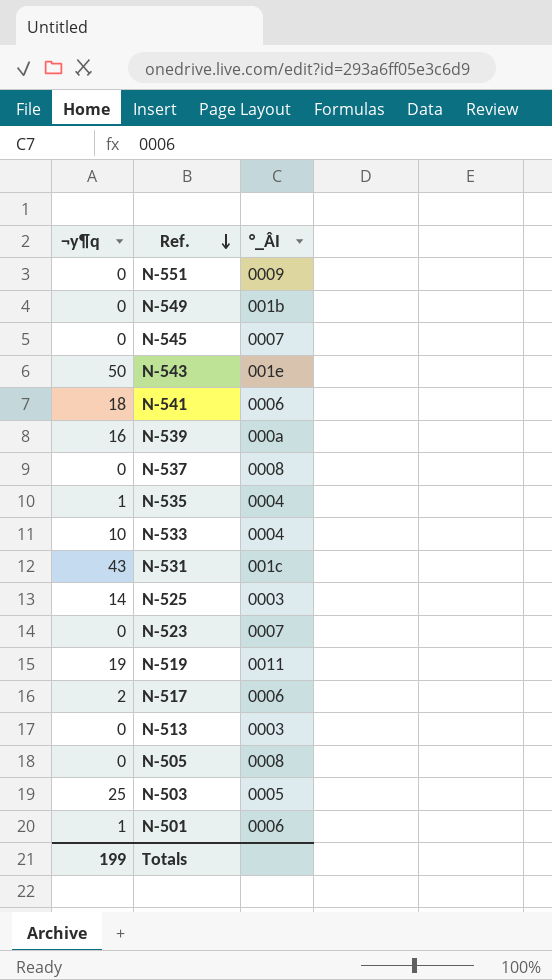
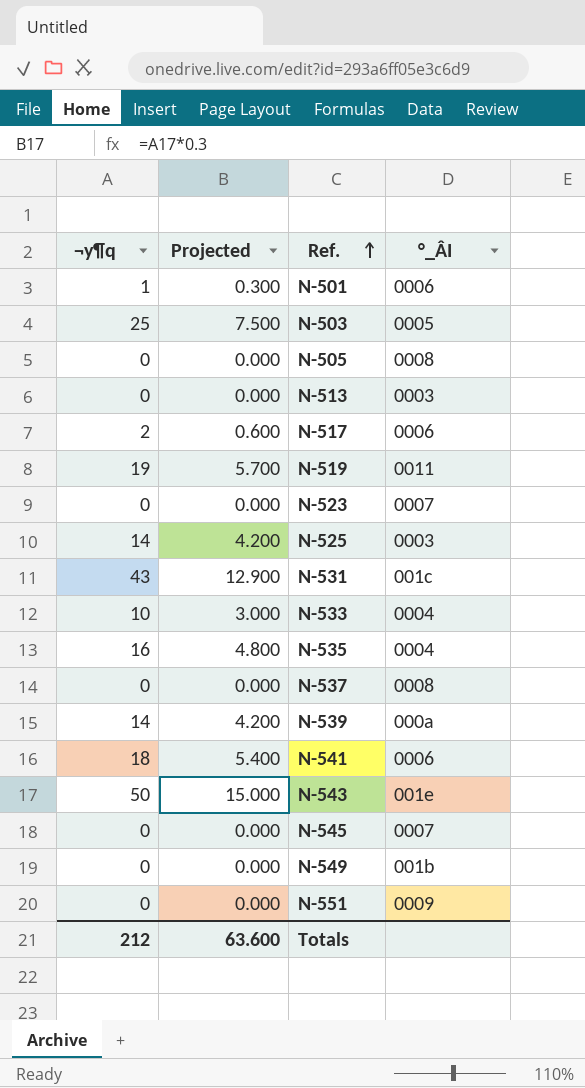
row order: Ref. descending -> Ref. ascending
column Projected | formula: none -> [¬y¶q] * 0.3
N-535 | ¬y¶q: 1 -> 16
N-539 | ¬y¶q: 16 -> 14
Totals | ¬y¶q: 199 -> 212

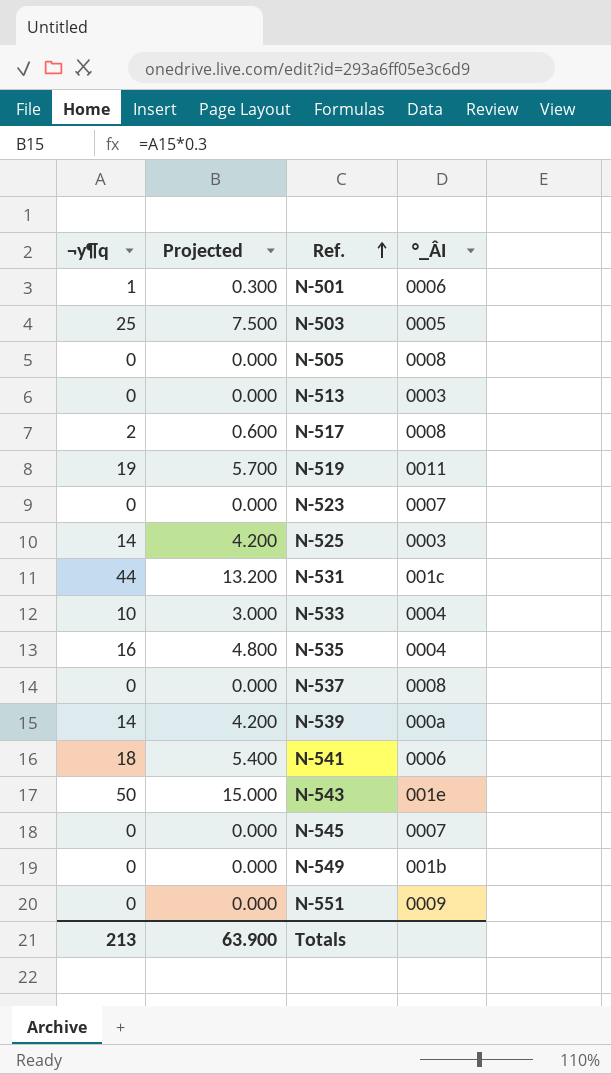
N-517 | °_ÂI: 0006 -> 0008
N-531 | ¬y¶q: 43 -> 44
N-531 | Projected: 12.900 -> 13.200
Totals | ¬y¶q: 212 -> 213
Totals | Projected: 63.600 -> 63.900

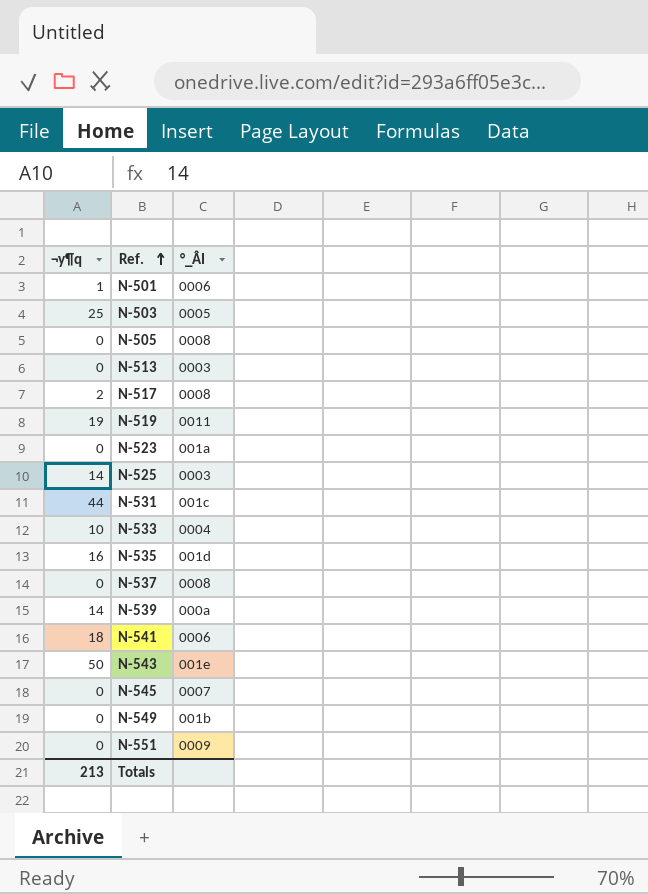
column Projected | formula: [¬y¶q] * 0.3 -> none
N-523 | °_ÂI: 0007 -> 001a
N-535 | °_ÂI: 0004 -> 001d

